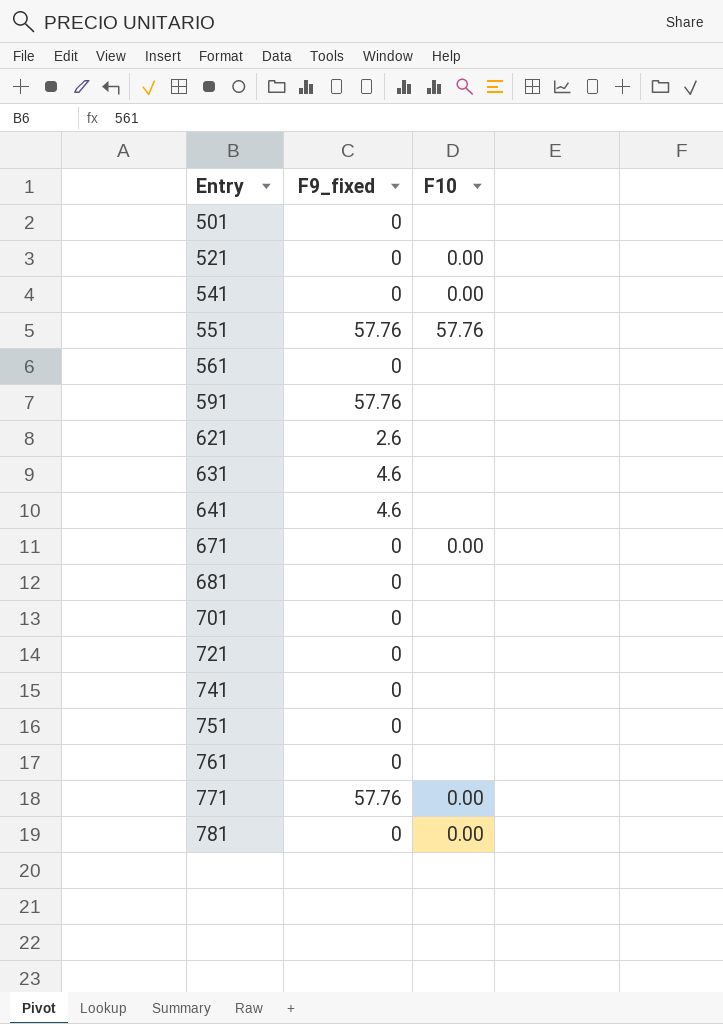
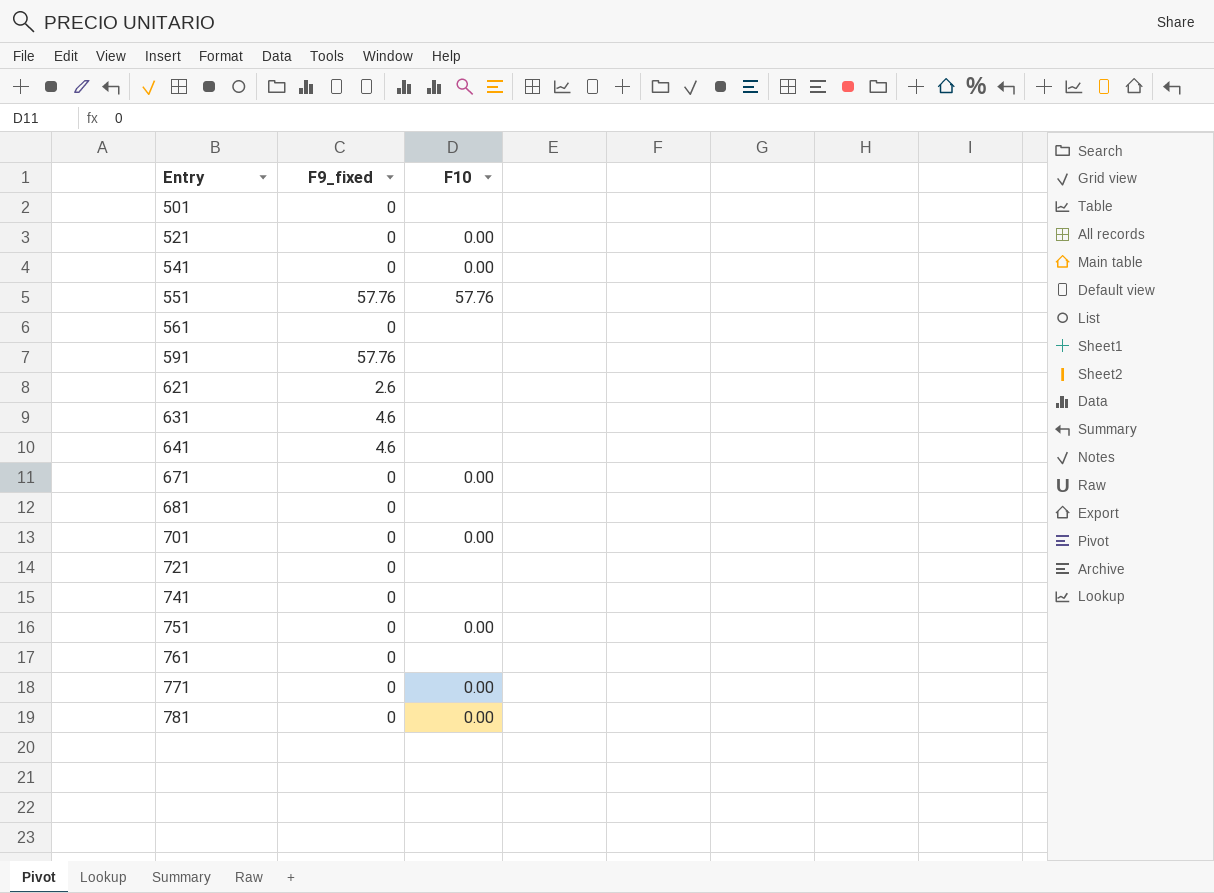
701 | F10: none -> 0.00
751 | F10: none -> 0.00
771 | F9_fixed: 57.76 -> 0

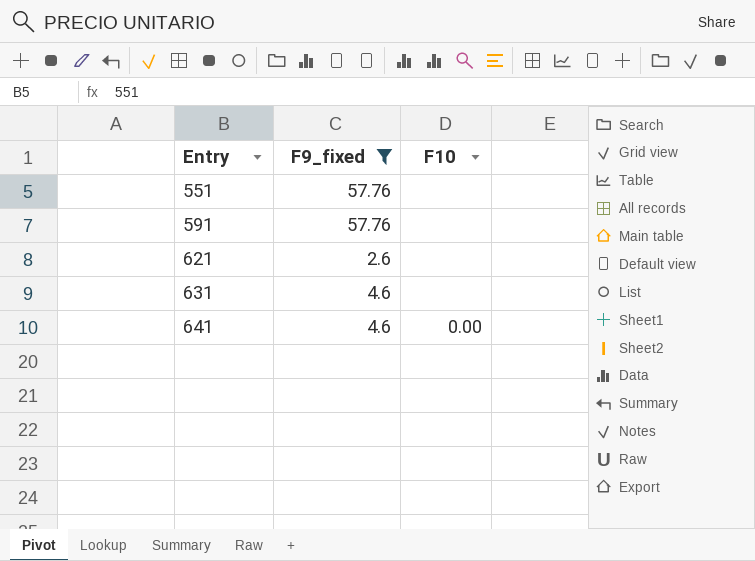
filter: none -> F9_fixed != 0
551 | F10: 57.76 -> none
641 | F10: none -> 0.00

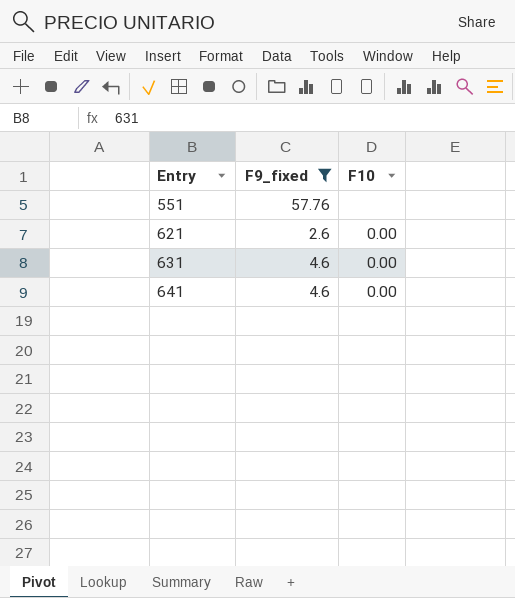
row 591: 57.76 | none -> none
621 | F10: none -> 0.00
631 | F10: none -> 0.00

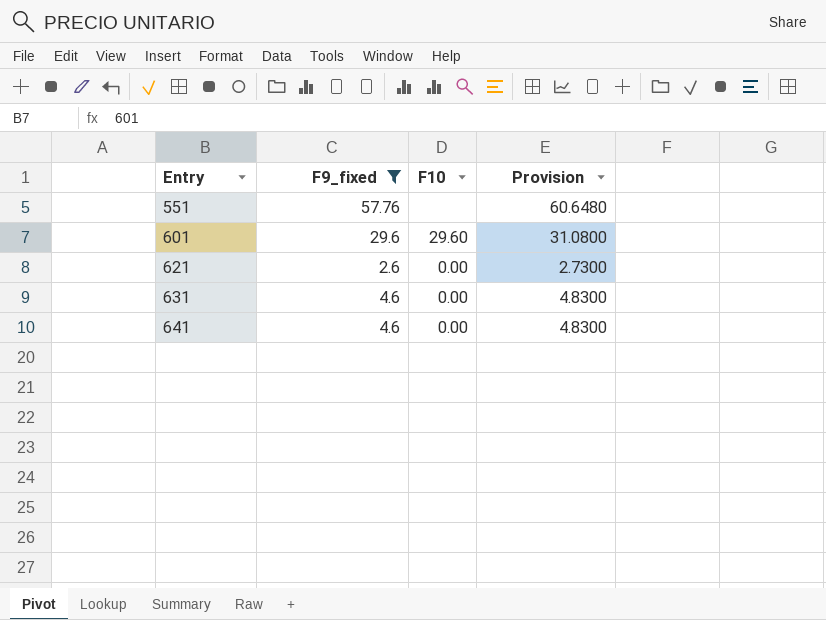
column Provision | formula: none -> [F9_fixed] * 1.05
row 601: none -> 29.6 | 29.60 | 31.0800

